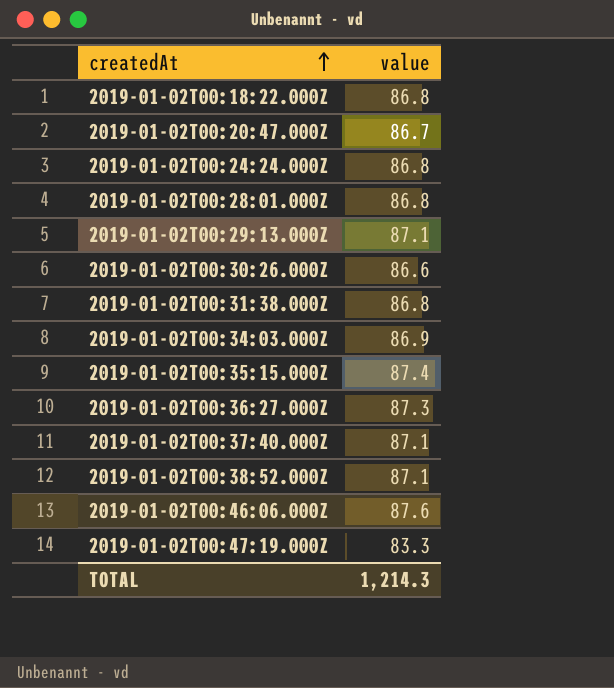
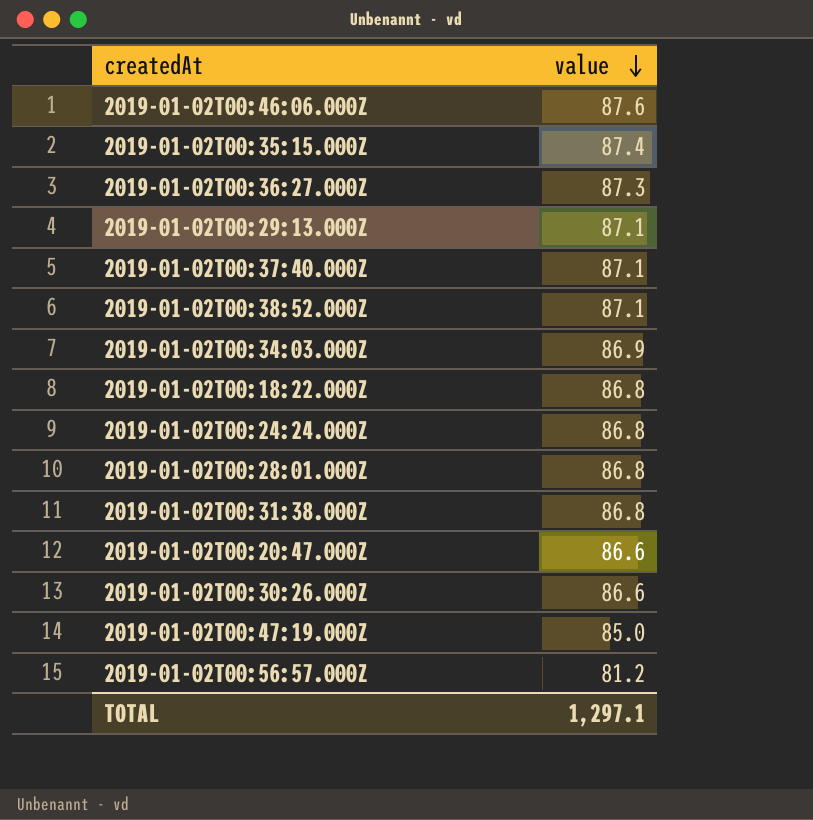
row order: createdAt ascending -> value descending
2019-01-02T00:20:47.000Z | value: 86.7 -> 86.6
2019-01-02T00:47:19.000Z | value: 83.3 -> 85.0
row 2019-01-02T00:56:57.000Z: none -> 81.2
TOTAL | value: 1,214.3 -> 1,297.1

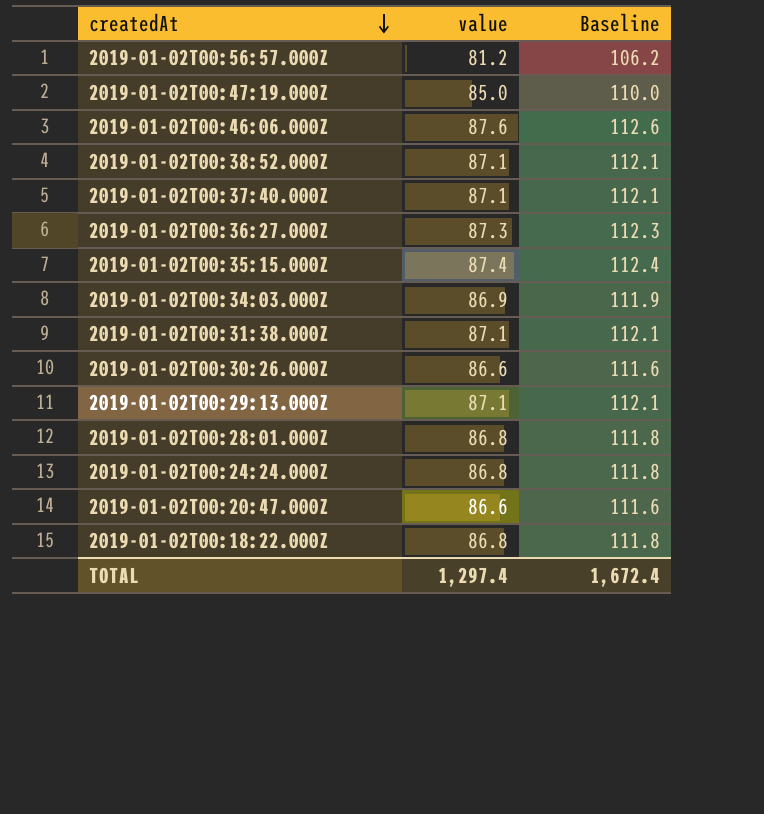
row order: value descending -> createdAt descending
column Baseline | formula: none -> [value] + 25
2019-01-02T00:31:38.000Z | value: 86.8 -> 87.1
TOTAL | value: 1,297.1 -> 1,297.4

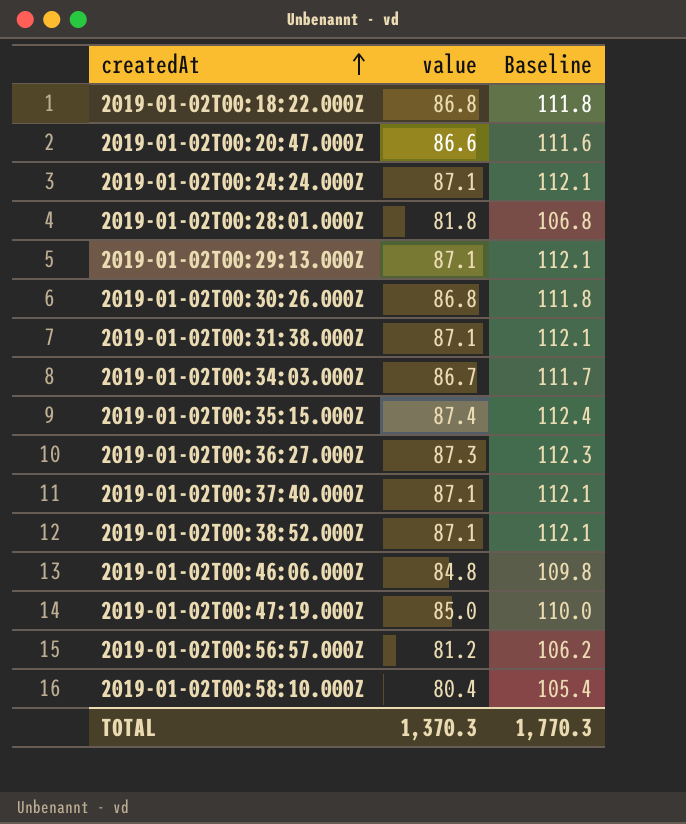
row order: createdAt descending -> createdAt ascending
2019-01-02T00:24:24.000Z | value: 86.8 -> 87.1
2019-01-02T00:24:24.000Z | Baseline: 111.8 -> 112.1
2019-01-02T00:28:01.000Z | value: 86.8 -> 81.8
2019-01-02T00:28:01.000Z | Baseline: 111.8 -> 106.8
2019-01-02T00:30:26.000Z | value: 86.6 -> 86.8
2019-01-02T00:30:26.000Z | Baseline: 111.6 -> 111.8
2019-01-02T00:34:03.000Z | value: 86.9 -> 86.7
2019-01-02T00:34:03.000Z | Baseline: 111.9 -> 111.7
2019-01-02T00:46:06.000Z | value: 87.6 -> 84.8
2019-01-02T00:46:06.000Z | Baseline: 112.6 -> 109.8
row 2019-01-02T00:58:10.000Z: none -> 80.4 | 105.4
TOTAL | value: 1,297.4 -> 1,370.3
TOTAL | Baseline: 1,672.4 -> 1,770.3

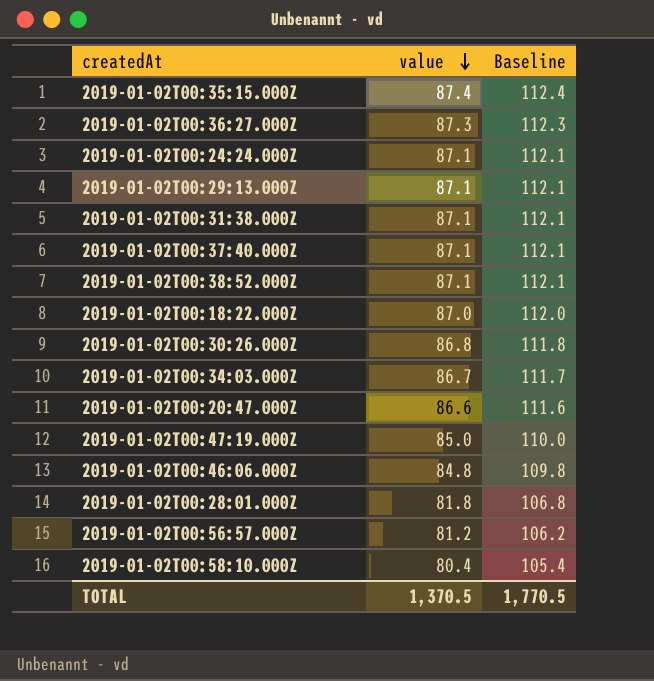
row order: createdAt ascending -> value descending
2019-01-02T00:18:22.000Z | value: 86.8 -> 87.0
2019-01-02T00:18:22.000Z | Baseline: 111.8 -> 112.0
TOTAL | value: 1,370.3 -> 1,370.5
TOTAL | Baseline: 1,770.3 -> 1,770.5

